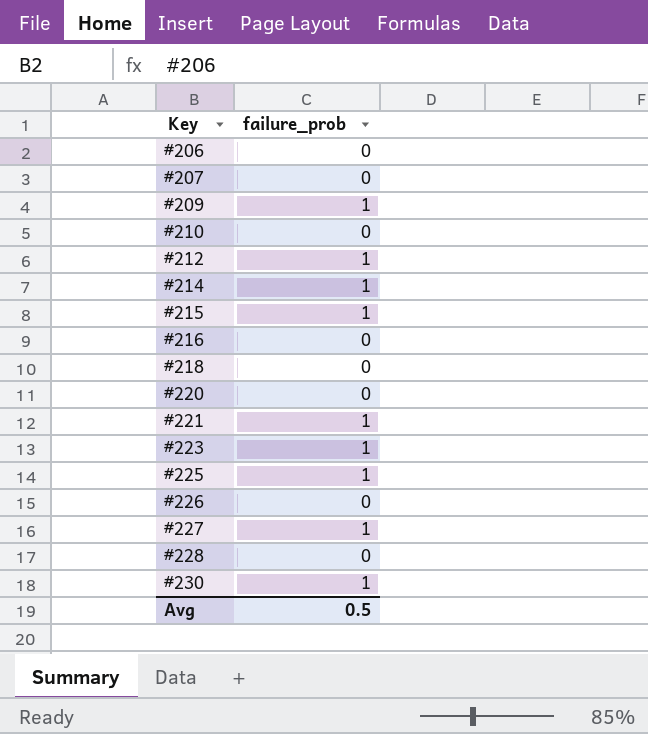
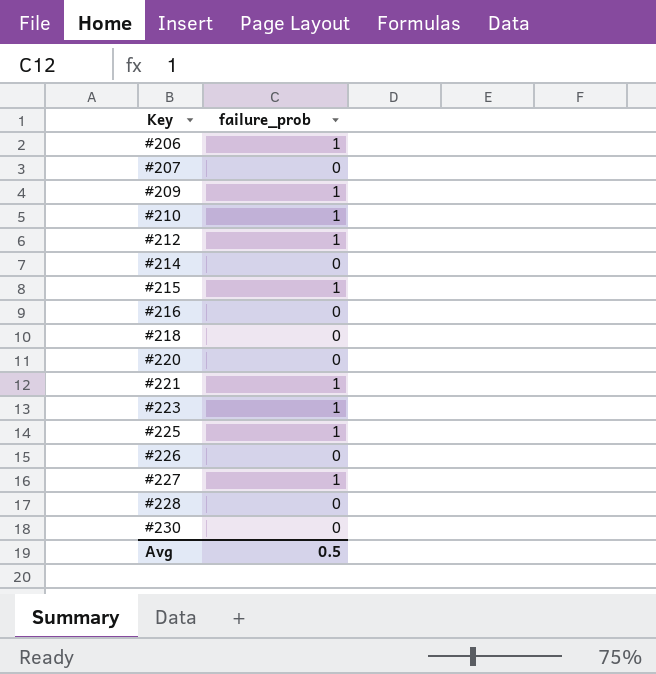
#206 | failure_prob: 0 -> 1
#210 | failure_prob: 0 -> 1
#214 | failure_prob: 1 -> 0
#230 | failure_prob: 1 -> 0

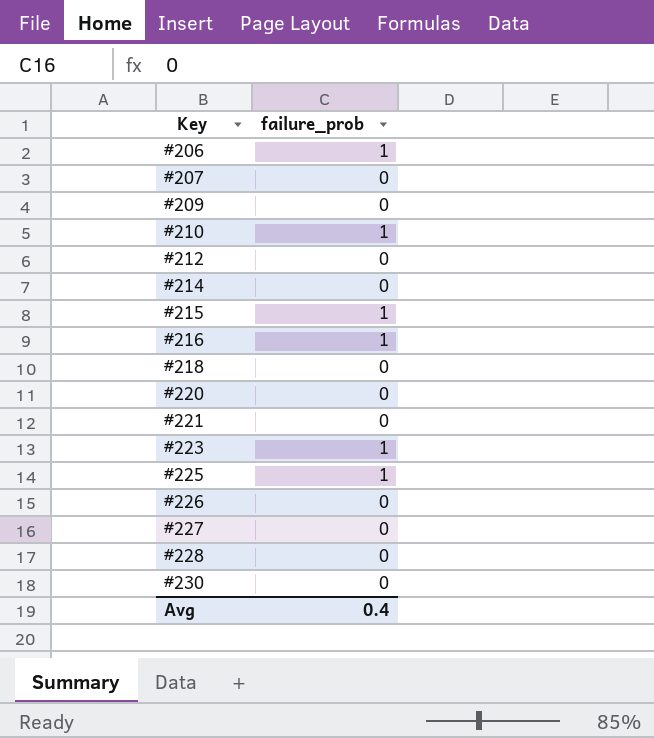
#209 | failure_prob: 1 -> 0
#212 | failure_prob: 1 -> 0
#216 | failure_prob: 0 -> 1
#221 | failure_prob: 1 -> 0
#227 | failure_prob: 1 -> 0
Avg | failure_prob: 0.5 -> 0.4

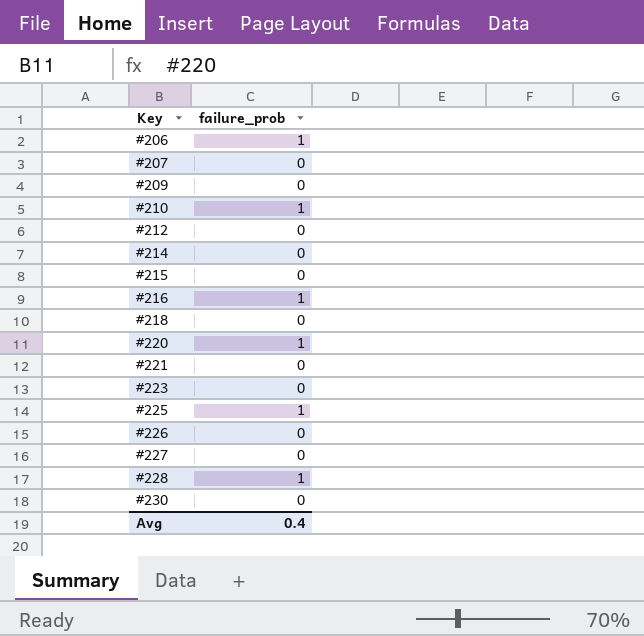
#215 | failure_prob: 1 -> 0
#220 | failure_prob: 0 -> 1
#223 | failure_prob: 1 -> 0
#228 | failure_prob: 0 -> 1

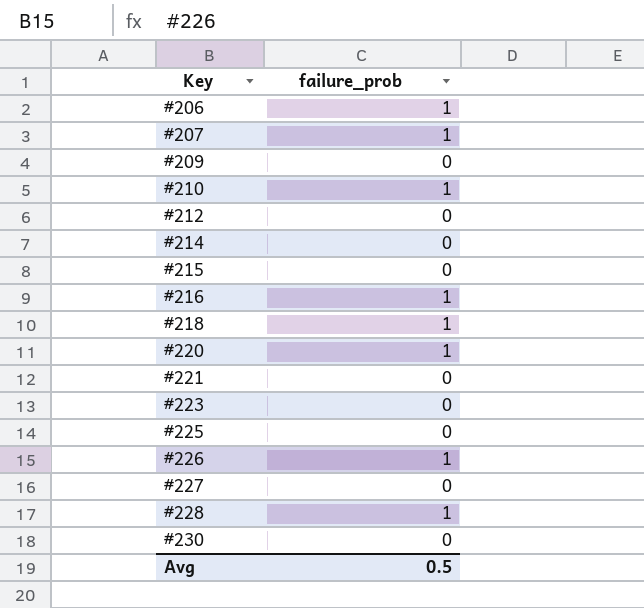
#207 | failure_prob: 0 -> 1
#218 | failure_prob: 0 -> 1
#225 | failure_prob: 1 -> 0
#226 | failure_prob: 0 -> 1
Avg | failure_prob: 0.4 -> 0.5

